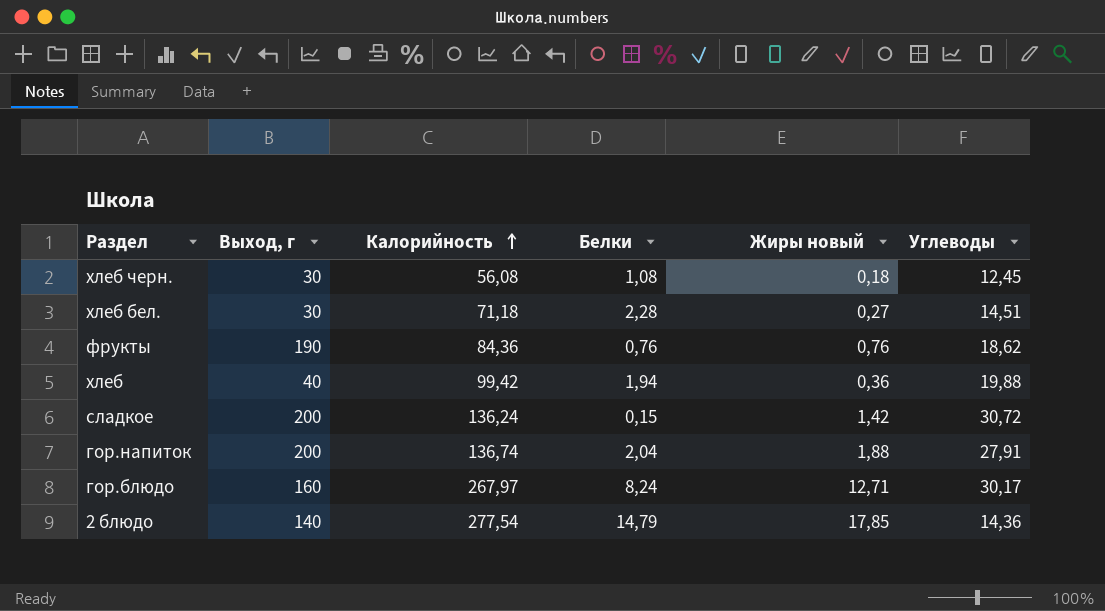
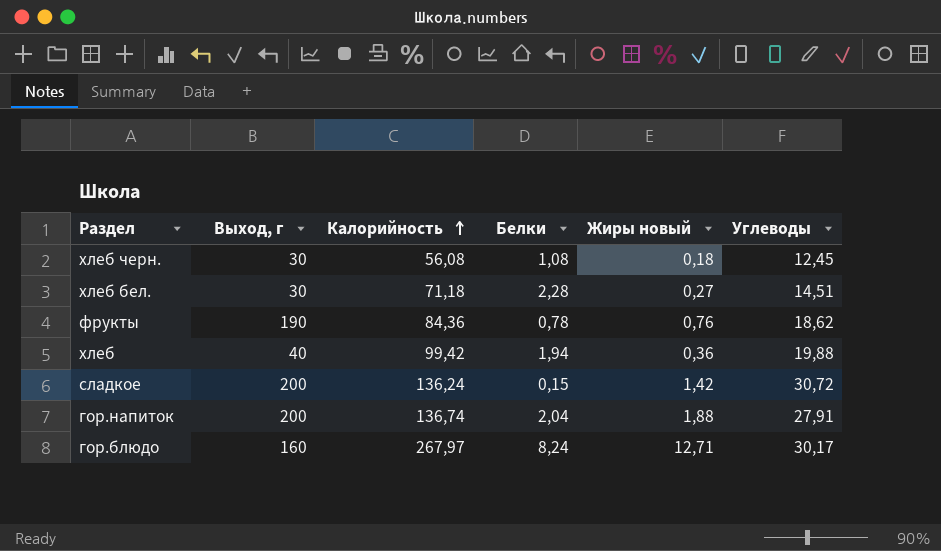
row 2 блюдо: 140 | 277,54 | 14,79 | 17,85 | 14,36 -> none
фрукты | Белки: 0,76 -> 0,78

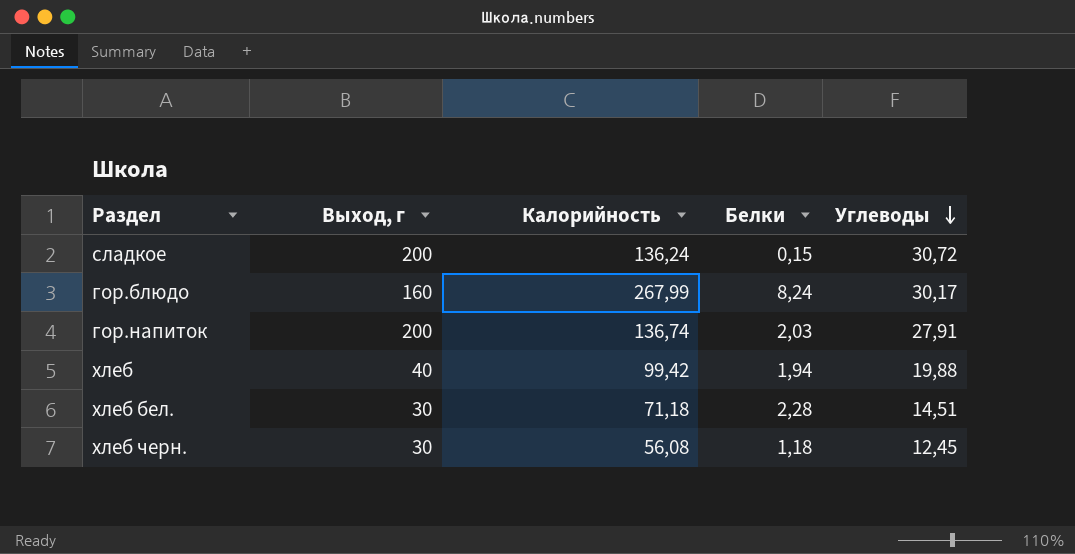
row order: Калорийность ascending -> Углеводы descending
column Жиры новый | position: 5 -> none
row фрукты: 190 | 84,36 | 0,78 | 0,76 | 18,62 -> none
гор.блюдо | Калорийность: 267,97 -> 267,99
гор.напиток | Белки: 2,04 -> 2,03
хлеб черн. | Белки: 1,08 -> 1,18

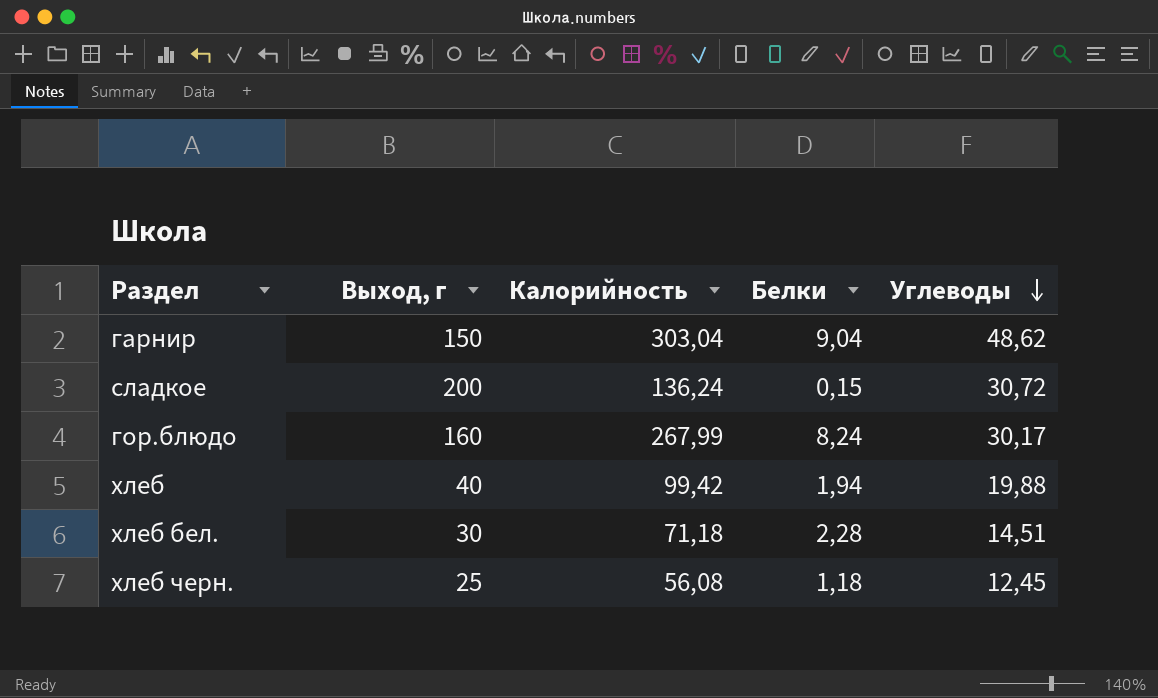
row гор.напиток: 200 | 136,74 | 2,03 | 27,91 -> none
row гарнир: none -> 150 | 303,04 | 9,04 | 48,62
хлеб черн. | Выход, г: 30 -> 25

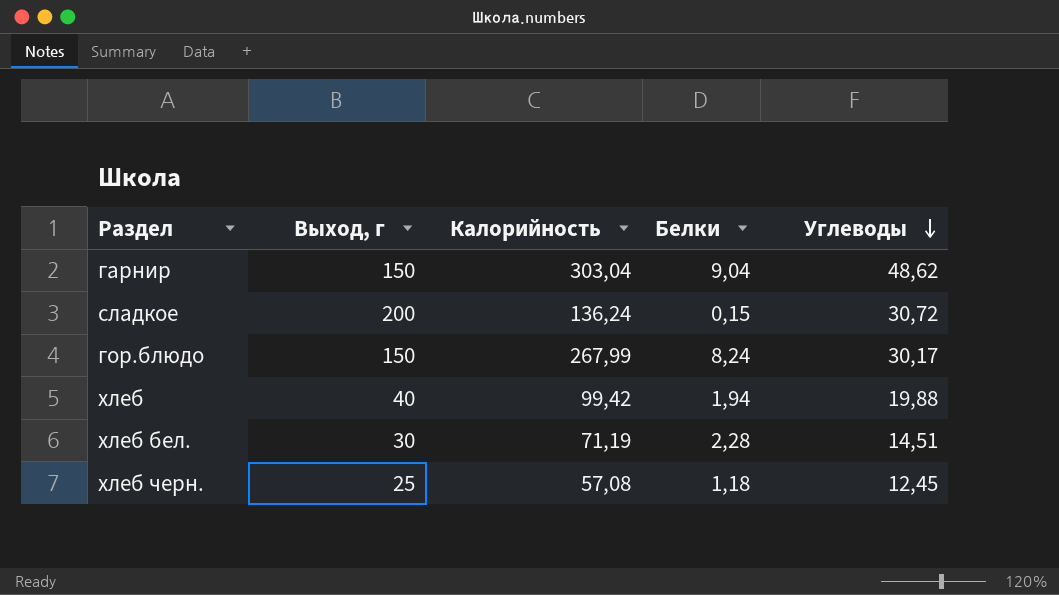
гор.блюдо | Выход, г: 160 -> 150
хлеб бел. | Калорийность: 71,18 -> 71,19
хлеб черн. | Калорийность: 56,08 -> 57,08

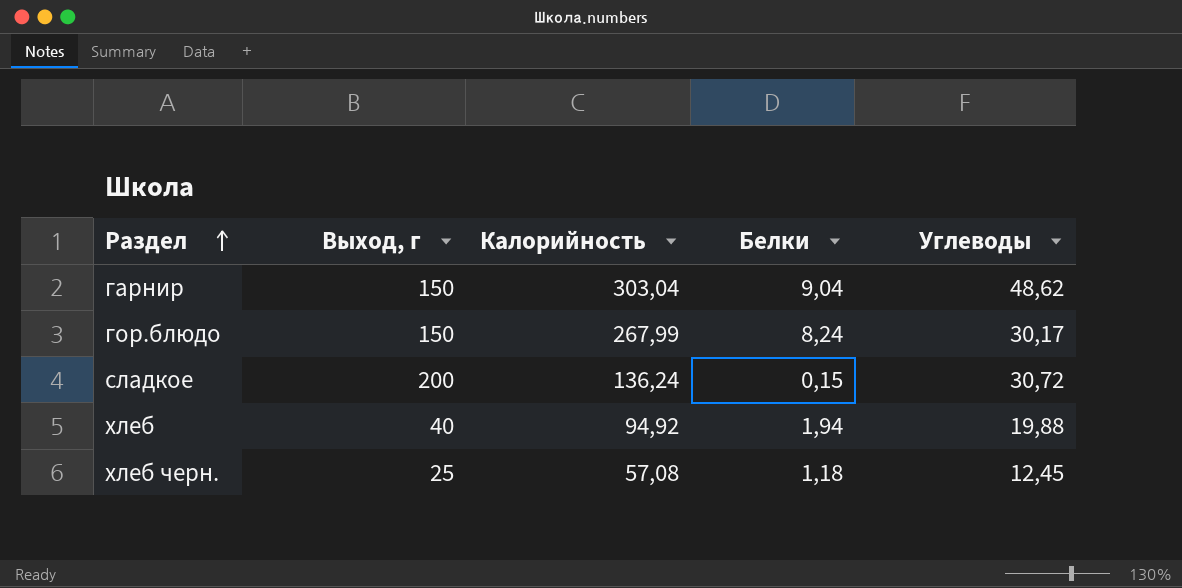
row order: Углеводы descending -> Раздел ascending
row хлеб бел.: 30 | 71,19 | 2,28 | 14,51 -> none
хлеб | Калорийность: 99,42 -> 94,92

